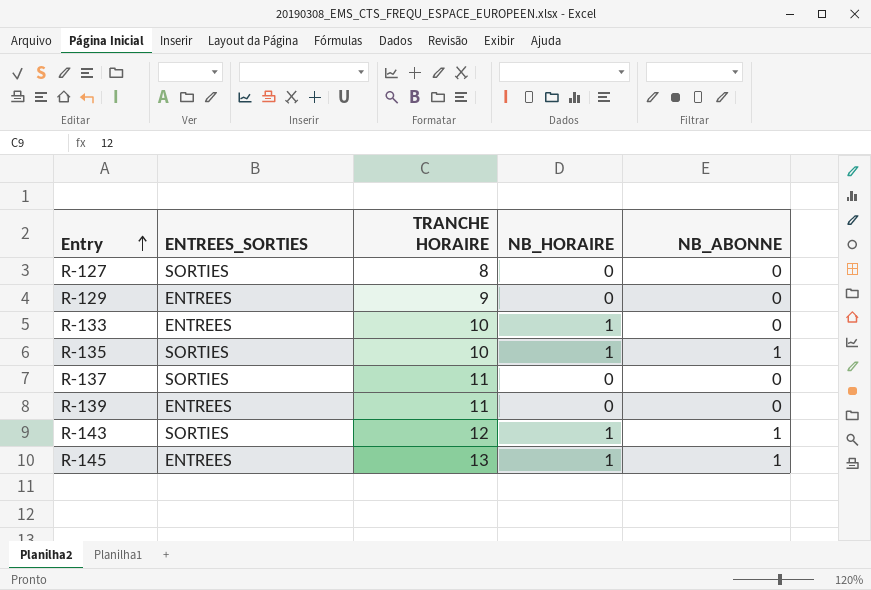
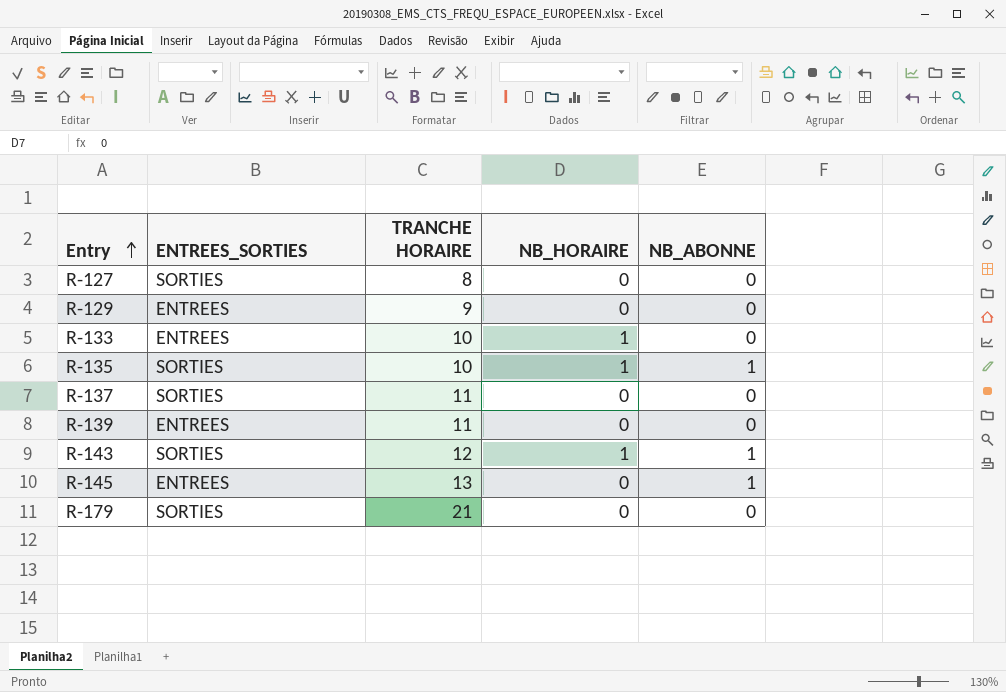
R-145 | NB_HORAIRE: 1 -> 0
row R-179: none -> SORTIES | 21 | 0 | 0

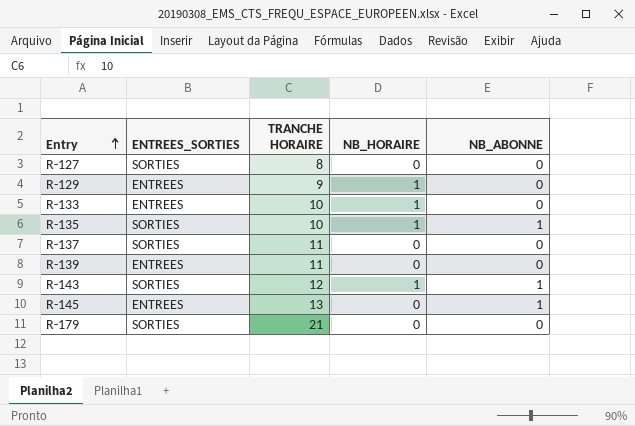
R-129 | NB_HORAIRE: 0 -> 1

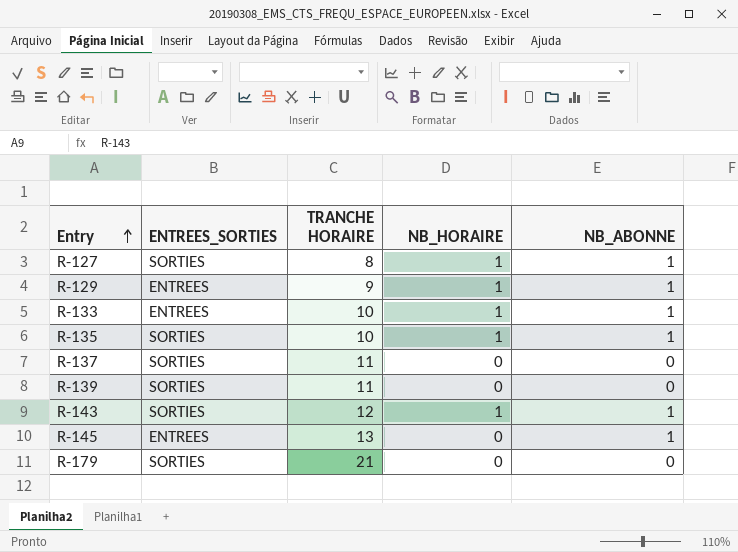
R-127 | NB_HORAIRE: 0 -> 1
R-127 | NB_ABONNE: 0 -> 1
R-129 | NB_ABONNE: 0 -> 1
R-133 | NB_ABONNE: 0 -> 1
R-139 | ENTREES_SORTIES: ENTREES -> SORTIES

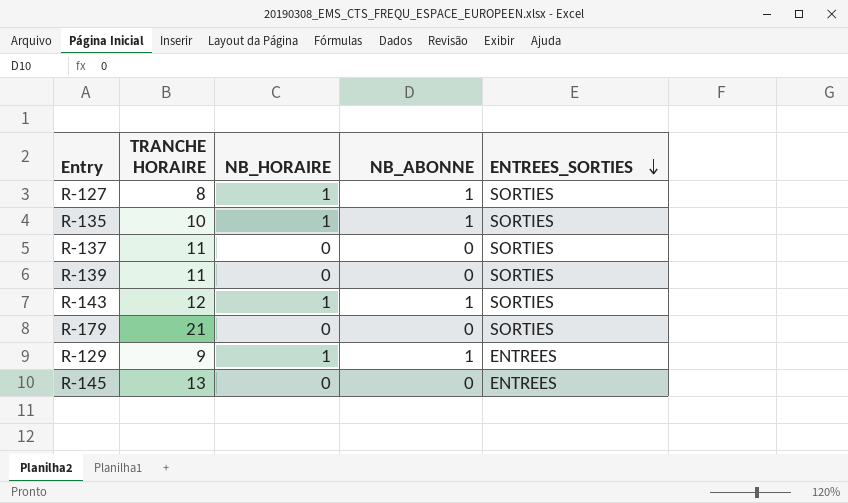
row order: Entry ascending -> ENTREES_SORTIES descending
column ENTREES_SORTIES | position: 2 -> 5
row R-133: ENTREES | 10 | 1 | 1 -> none
R-145 | NB_ABONNE: 1 -> 0

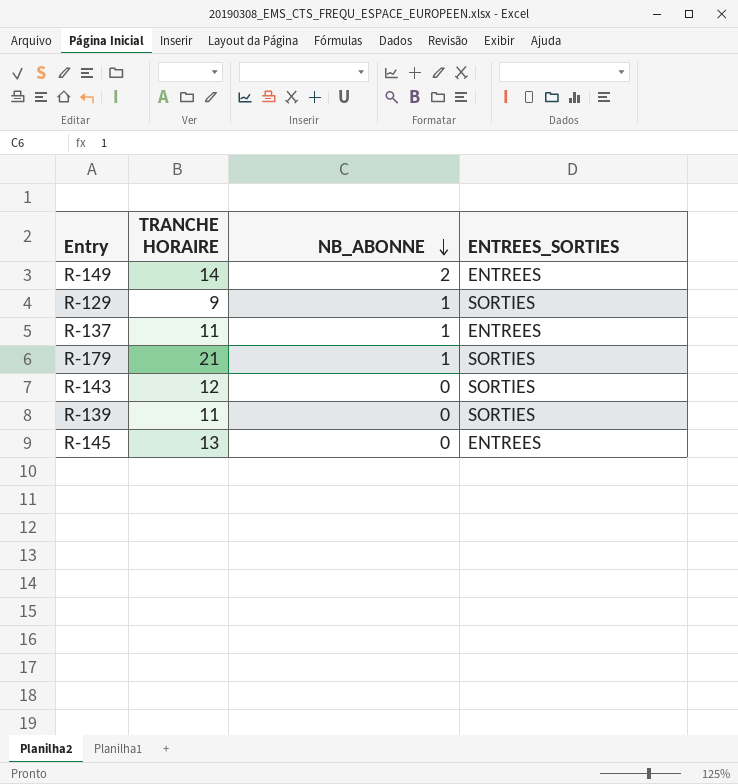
row order: ENTREES_SORTIES descending -> NB_ABONNE descending
column NB_HORAIRE | position: 3 -> none
row R-127: 8 | 1 | 1 | SORTIES -> none
row R-135: 10 | 1 | 1 | SORTIES -> none
row R-149: none -> 14 | 2 | ENTREES
R-129 | ENTREES_SORTIES: ENTREES -> SORTIES
R-137 | NB_ABONNE: 0 -> 1
R-137 | ENTREES_SORTIES: SORTIES -> ENTREES
R-179 | NB_ABONNE: 0 -> 1
R-143 | NB_ABONNE: 1 -> 0

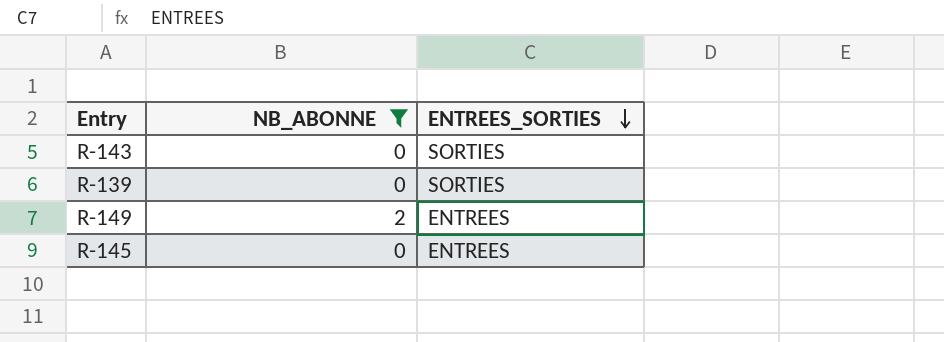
filter: none -> NB_ABONNE != 1
row order: NB_ABONNE descending -> ENTREES_SORTIES descending
column TRANCHE HORAIRE | position: 2 -> none

